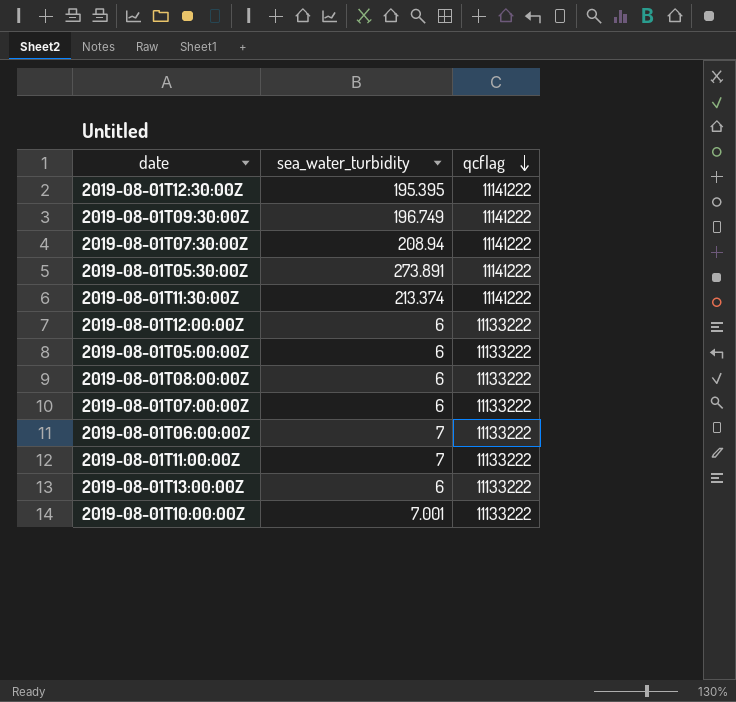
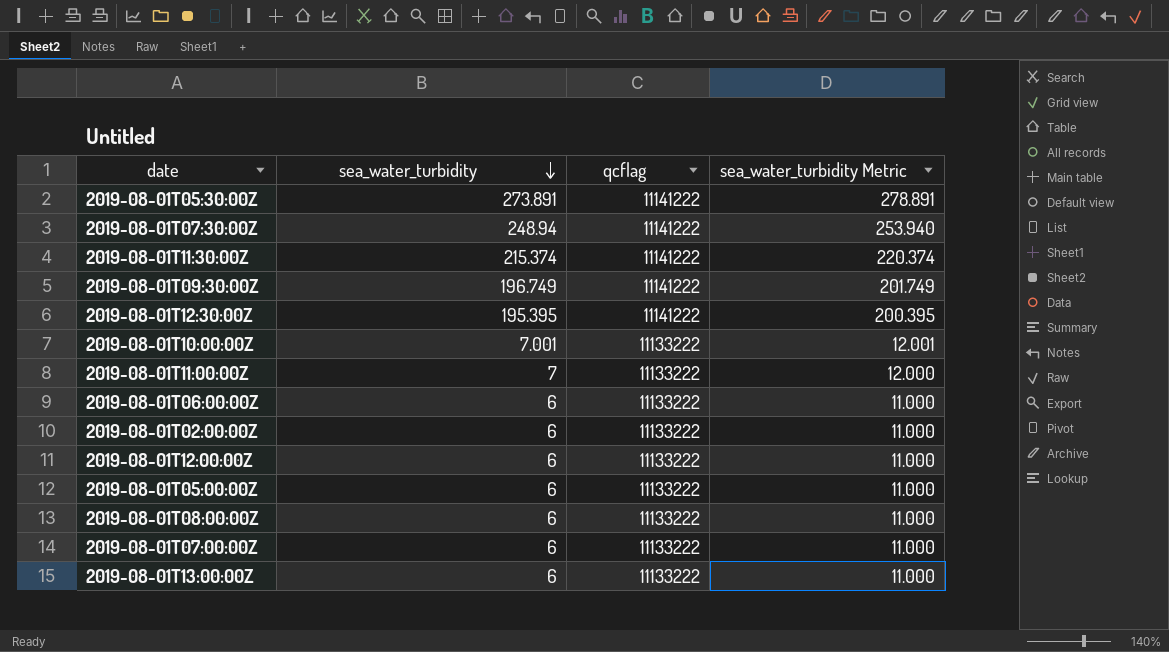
row order: qcflag descending -> sea_water_turbidity descending
column sea_water_turbidity Metric | formula: none -> [sea_water_turbidity] + 5
2019-08-01T07:30:00Z | sea_water_turbidity: 208.94 -> 248.94
2019-08-01T11:30:00Z | sea_water_turbidity: 213.374 -> 215.374
2019-08-01T06:00:00Z | sea_water_turbidity: 7 -> 6
row 2019-08-01T02:00:00Z: none -> 6 | 11133222 | 11.000

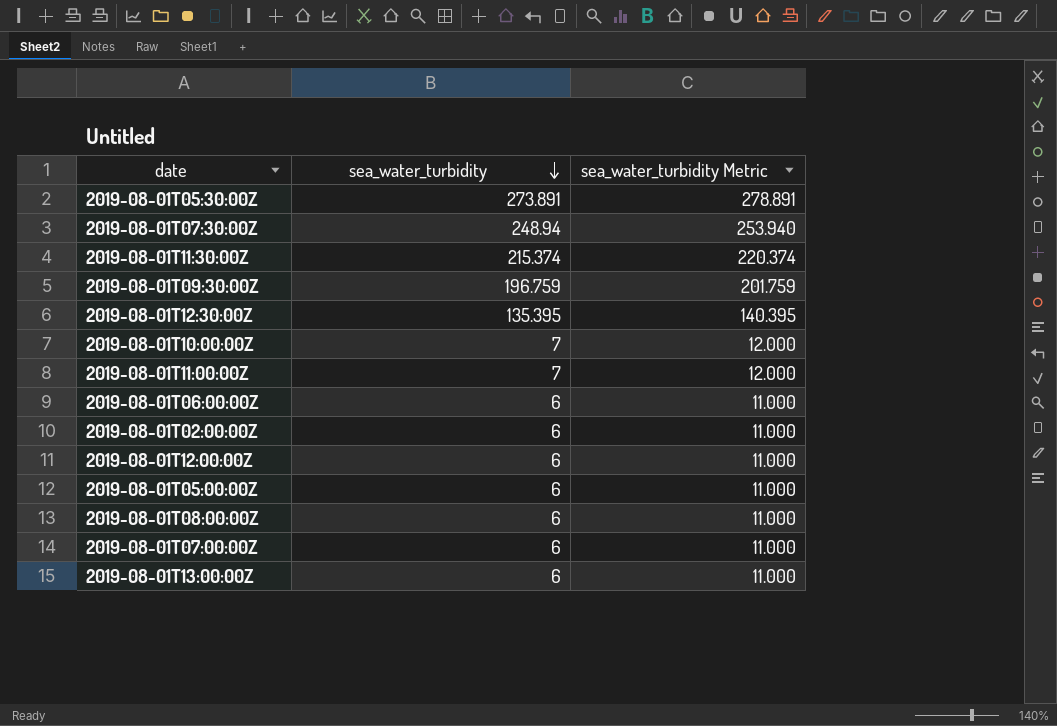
column qcflag | position: 3 -> none
2019-08-01T09:30:00Z | sea_water_turbidity: 196.749 -> 196.759
2019-08-01T09:30:00Z | sea_water_turbidity Metric: 201.749 -> 201.759
2019-08-01T12:30:00Z | sea_water_turbidity: 195.395 -> 135.395
2019-08-01T12:30:00Z | sea_water_turbidity Metric: 200.395 -> 140.395
2019-08-01T10:00:00Z | sea_water_turbidity: 7.001 -> 7
2019-08-01T10:00:00Z | sea_water_turbidity Metric: 12.001 -> 12.000

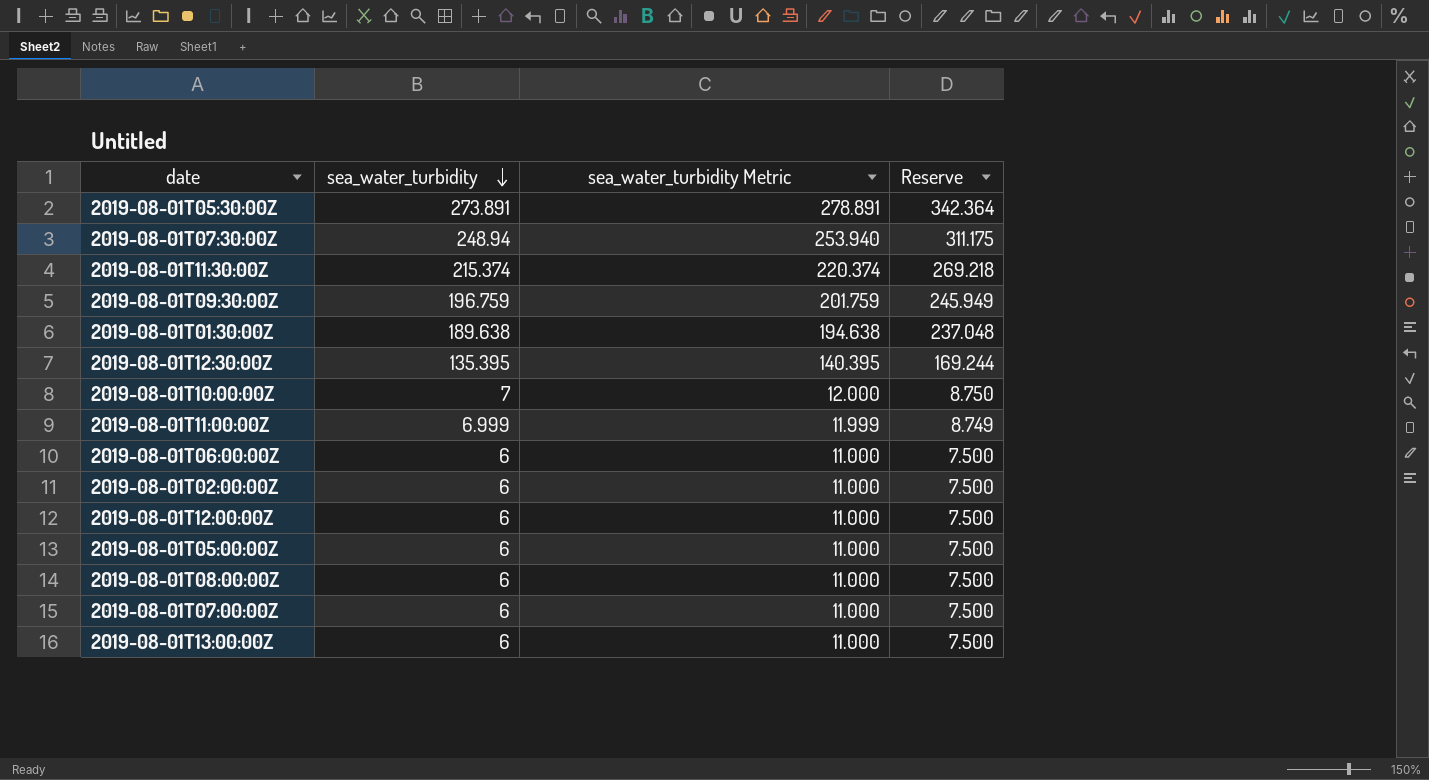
column Reserve | formula: none -> [sea_water_turbidity] * 1.25
row 2019-08-01T01:30:00Z: none -> 189.638 | 194.638 | 237.048
2019-08-01T11:00:00Z | sea_water_turbidity: 7 -> 6.999
2019-08-01T11:00:00Z | sea_water_turbidity Metric: 12.000 -> 11.999

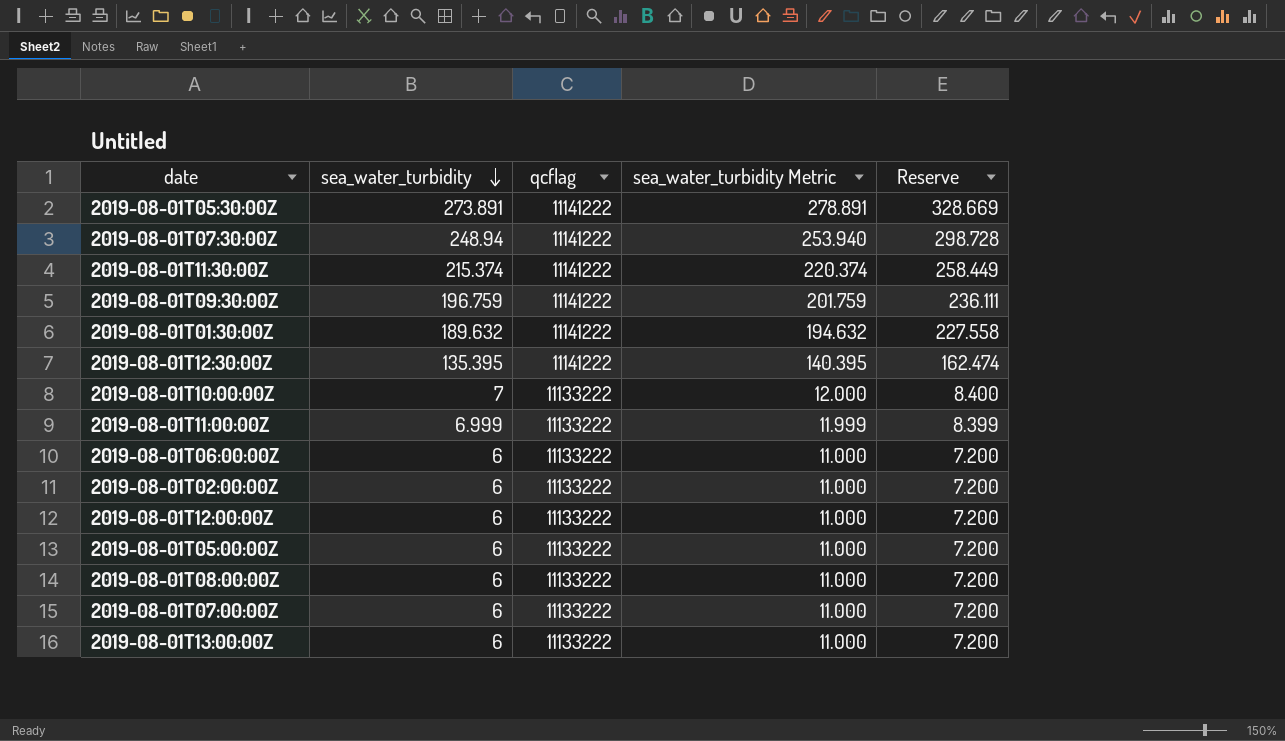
column qcflag | position: none -> 3
column Reserve | formula: [sea_water_turbidity] * 1.25 -> [sea_water_turbidity] * 1.2
2019-08-01T01:30:00Z | sea_water_turbidity: 189.638 -> 189.632
2019-08-01T01:30:00Z | sea_water_turbidity Metric: 194.638 -> 194.632

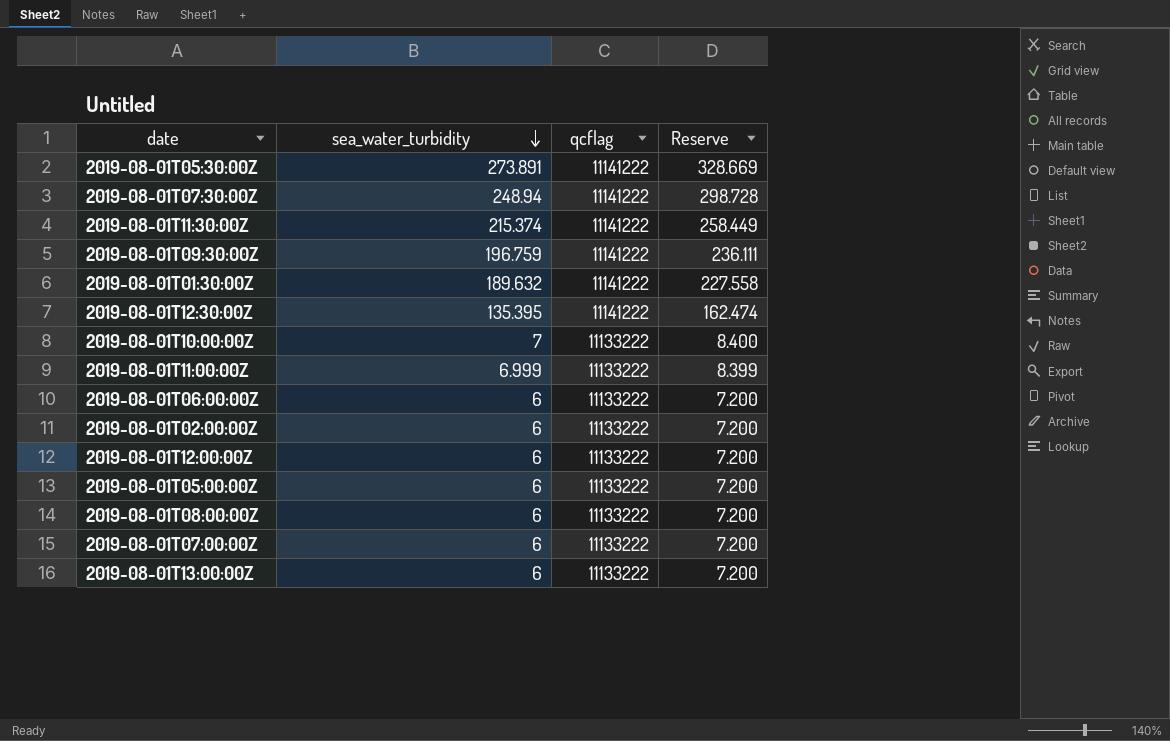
column sea_water_turbidity Metric | formula: [sea_water_turbidity] + 5 -> none

